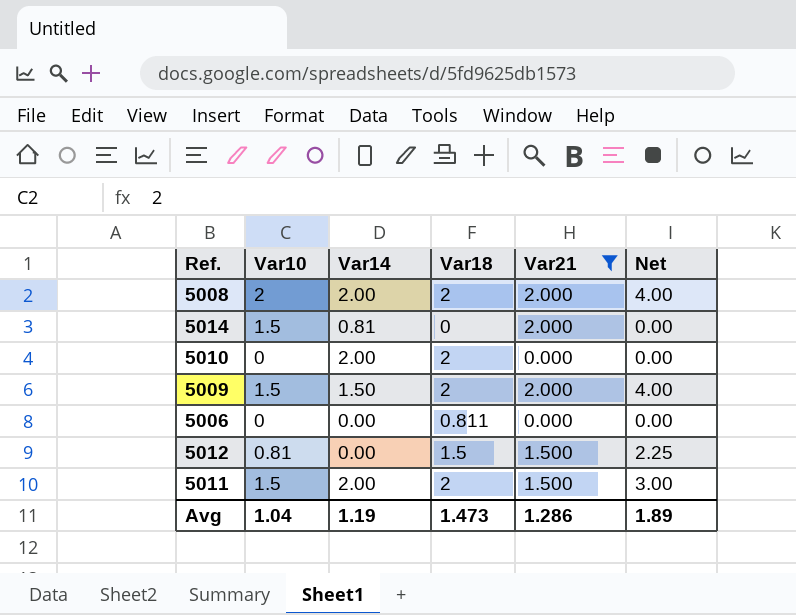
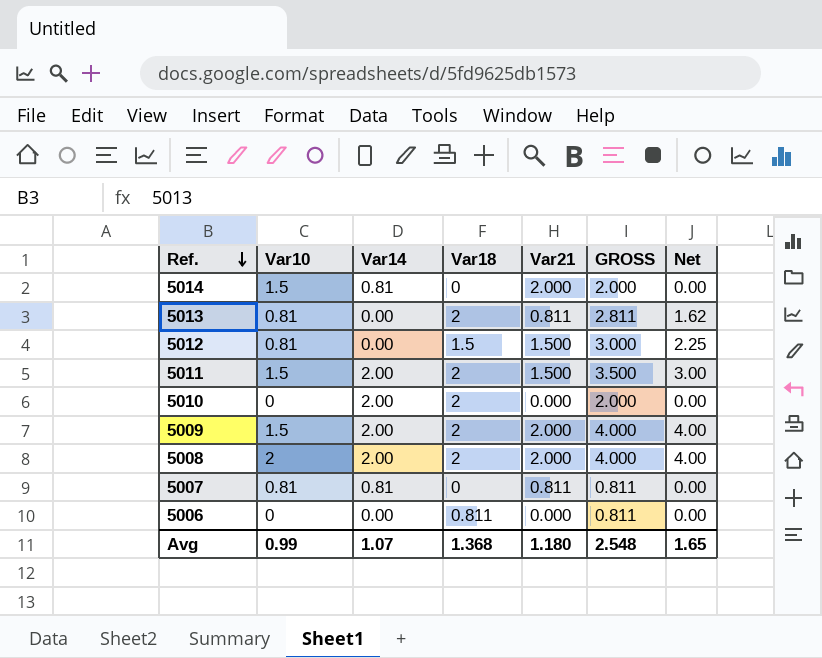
filter: Var21 != 0.811 -> none
row order: none -> Ref. descending
column GROSS | formula: none -> [Var18] + [Var21]
5009 | Var14: 1.50 -> 2.00
Avg | Var10: 1.04 -> 0.99
Avg | Var14: 1.19 -> 1.07
Avg | Var18: 1.473 -> 1.368
Avg | Var21: 1.286 -> 1.180
Avg | Net: 1.89 -> 1.65

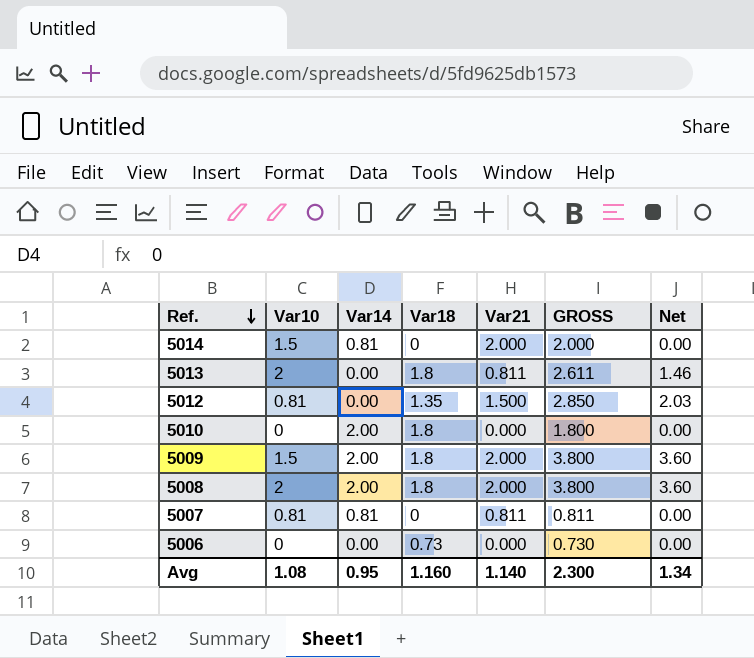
row 5011: 1.5 | 2.00 | 2 | 1.500 | 3.500 | 3.00 -> none
5013 | Var10: 0.81 -> 2
5013 | Var18: 2 -> 1.8
5013 | GROSS: 2.811 -> 2.611
5013 | Net: 1.62 -> 1.46
5012 | Var18: 1.5 -> 1.35
5012 | GROSS: 3.000 -> 2.850
5012 | Net: 2.25 -> 2.03
5010 | Var18: 2 -> 1.8
5010 | GROSS: 2.000 -> 1.800
5009 | Var18: 2 -> 1.8
5009 | GROSS: 4.000 -> 3.800
5009 | Net: 4.00 -> 3.60
5008 | Var18: 2 -> 1.8
5008 | GROSS: 4.000 -> 3.800
5008 | Net: 4.00 -> 3.60
5006 | Var18: 0.811 -> 0.73
5006 | GROSS: 0.811 -> 0.730
Avg | Var10: 0.99 -> 1.08
Avg | Var14: 1.07 -> 0.95
Avg | Var18: 1.368 -> 1.160
Avg | Var21: 1.180 -> 1.140
Avg | GROSS: 2.548 -> 2.300
Avg | Net: 1.65 -> 1.34

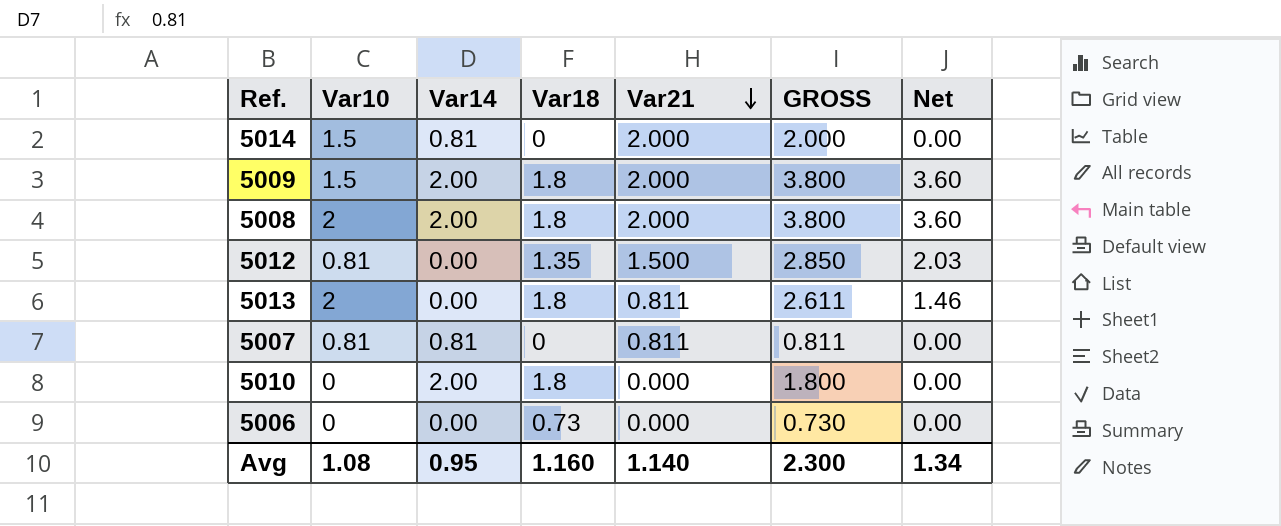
row order: Ref. descending -> Var21 descending

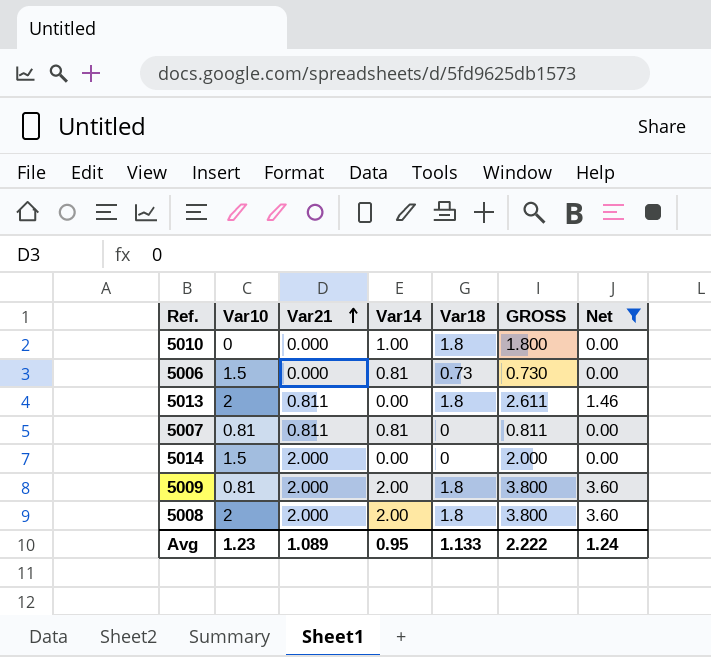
filter: none -> Net != 2.03
row order: Var21 descending -> Var21 ascending
column Var21 | position: 5 -> 3
5010 | Var14: 2.00 -> 1.00
5006 | Var10: 0 -> 1.5
5006 | Var14: 0.00 -> 0.81
5014 | Var14: 0.81 -> 0.00
5009 | Var10: 1.5 -> 0.81
Avg | Var10: 1.08 -> 1.23
Avg | Var21: 1.140 -> 1.089
Avg | Var18: 1.160 -> 1.133
Avg | GROSS: 2.300 -> 2.222
Avg | Net: 1.34 -> 1.24

